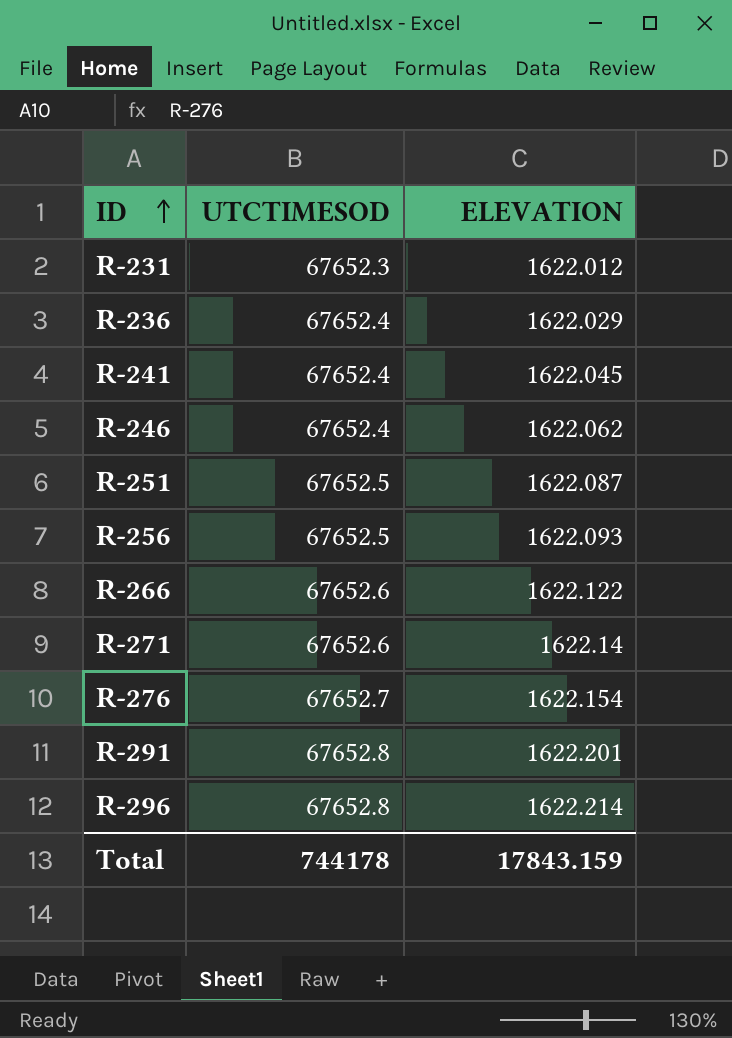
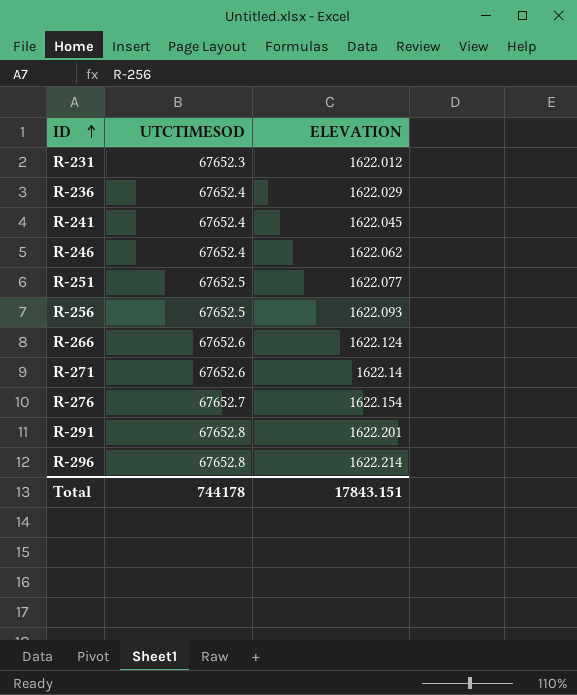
R-251 | ELEVATION: 1622.087 -> 1622.077
R-266 | ELEVATION: 1622.122 -> 1622.124
Total | ELEVATION: 17843.159 -> 17843.151

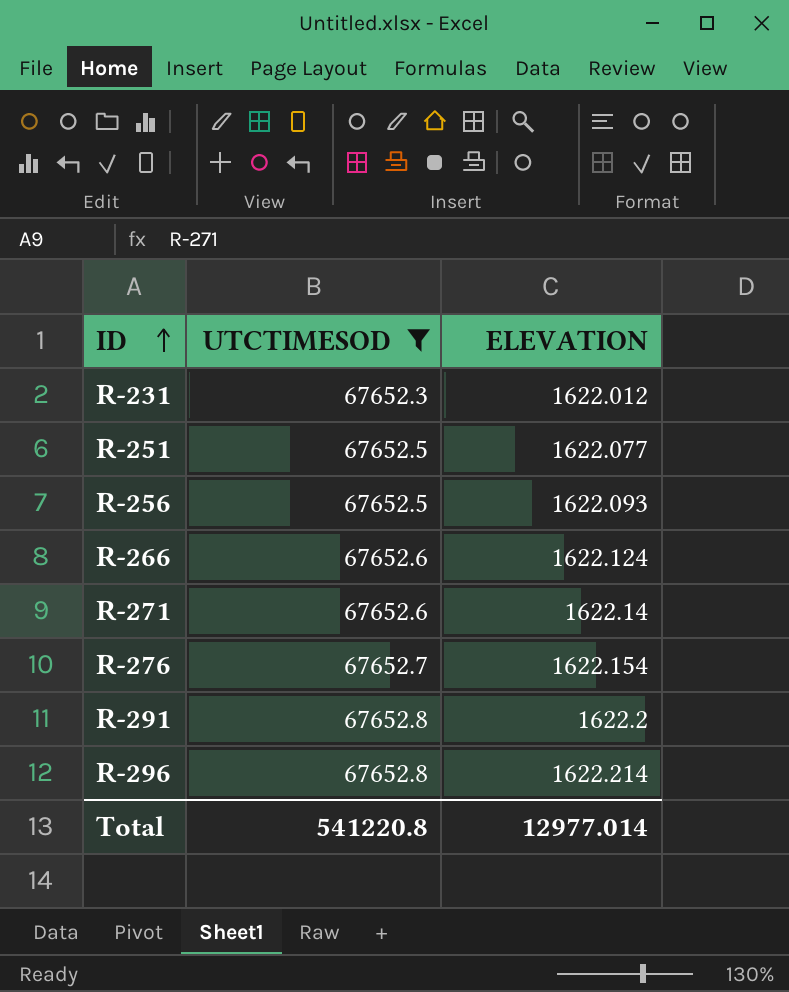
filter: none -> UTCTIMESOD != 67652.4
R-291 | ELEVATION: 1622.201 -> 1622.2
Total | UTCTIMESOD: 744178 -> 541220.8
Total | ELEVATION: 17843.151 -> 12977.014

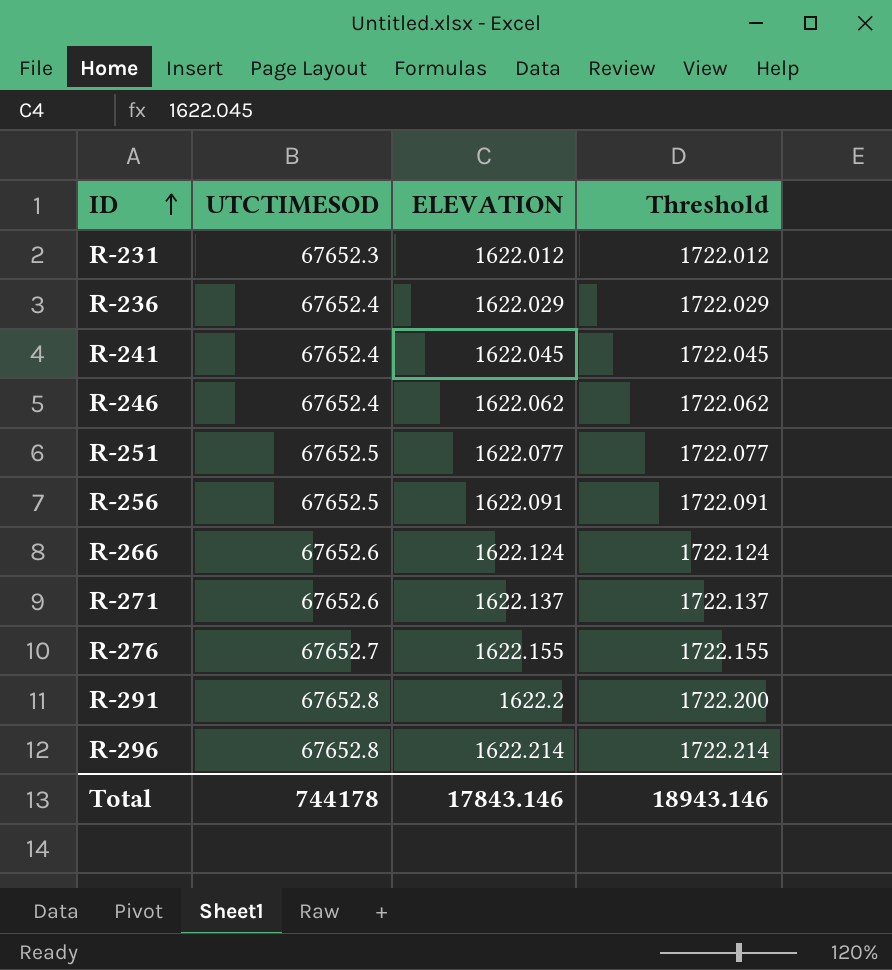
filter: UTCTIMESOD != 67652.4 -> none
column Threshold | formula: none -> [ELEVATION] + 100
R-256 | ELEVATION: 1622.093 -> 1622.091
R-271 | ELEVATION: 1622.14 -> 1622.137
R-276 | ELEVATION: 1622.154 -> 1622.155
Total | UTCTIMESOD: 541220.8 -> 744178
Total | ELEVATION: 12977.014 -> 17843.146

